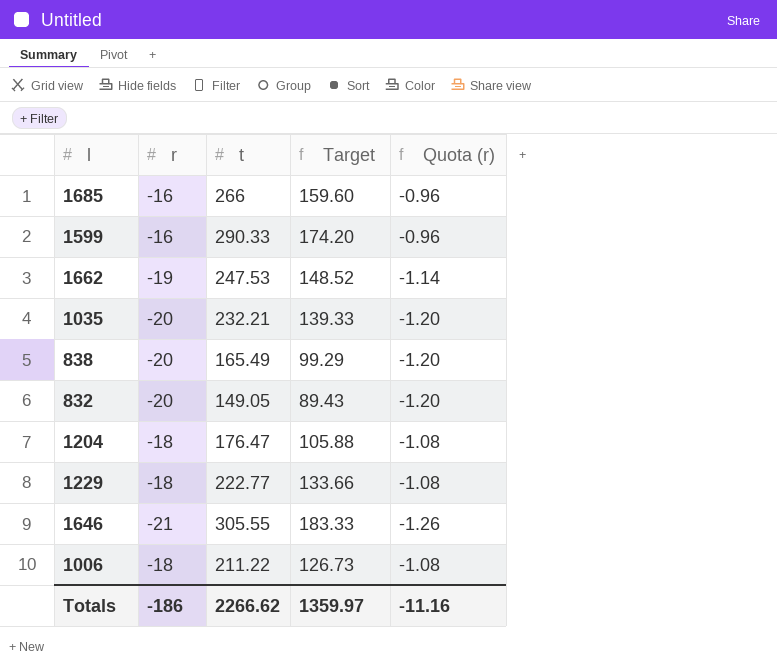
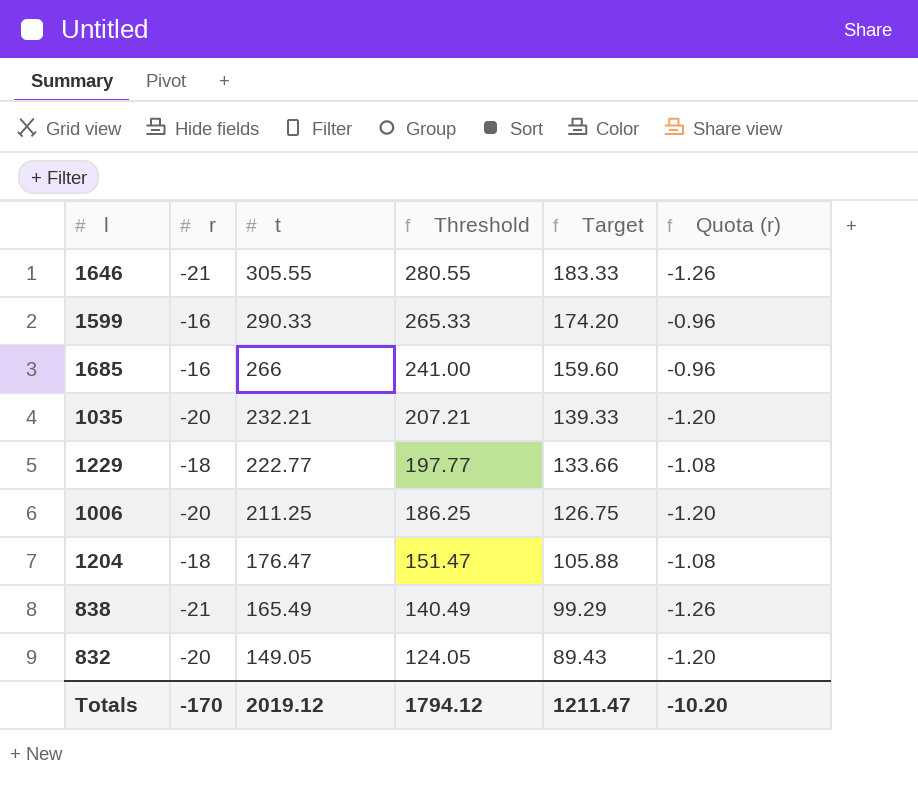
row order: none -> t descending
column Threshold | formula: none -> [t] - 25
row 1662: -19 | 247.53 | 148.52 | -1.14 -> none
1006 | r: -18 -> -20
1006 | t: 211.22 -> 211.25
1006 | Target: 126.73 -> 126.75
1006 | Quota (r): -1.08 -> -1.20
838 | r: -20 -> -21
838 | Quota (r): -1.20 -> -1.26
Totals | r: -186 -> -170
Totals | t: 2266.62 -> 2019.12
Totals | Target: 1359.97 -> 1211.47
Totals | Quota (r): -11.16 -> -10.20

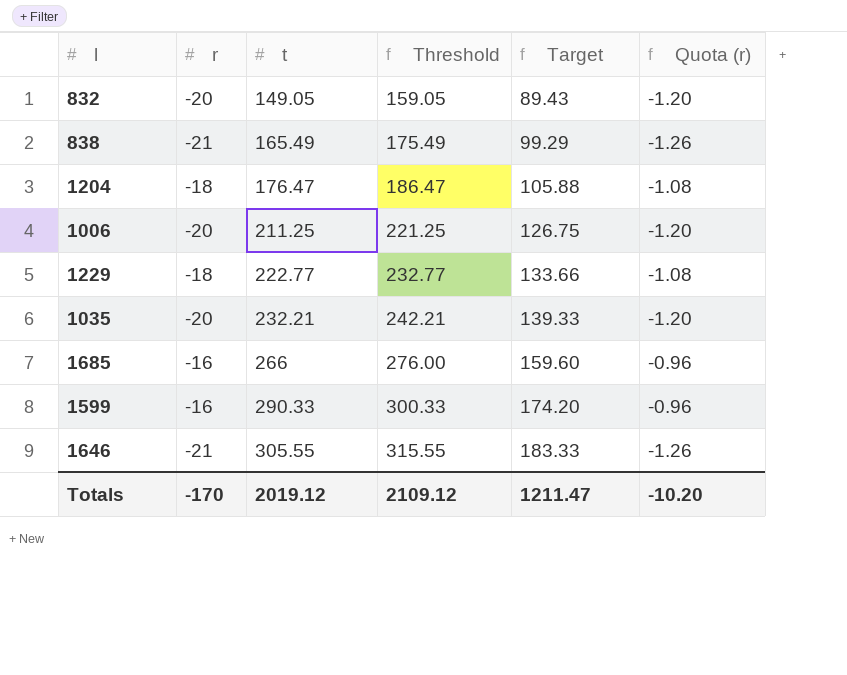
row order: t descending -> t ascending
column Threshold | formula: [t] - 25 -> [t] + 10
Totals | Threshold: 1794.12 -> 2109.12

